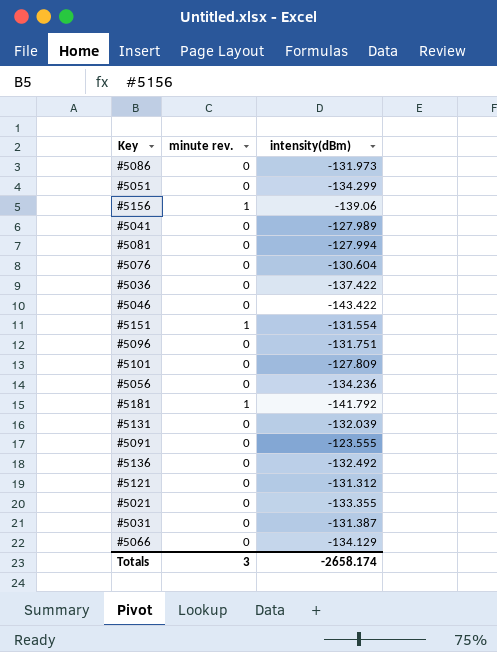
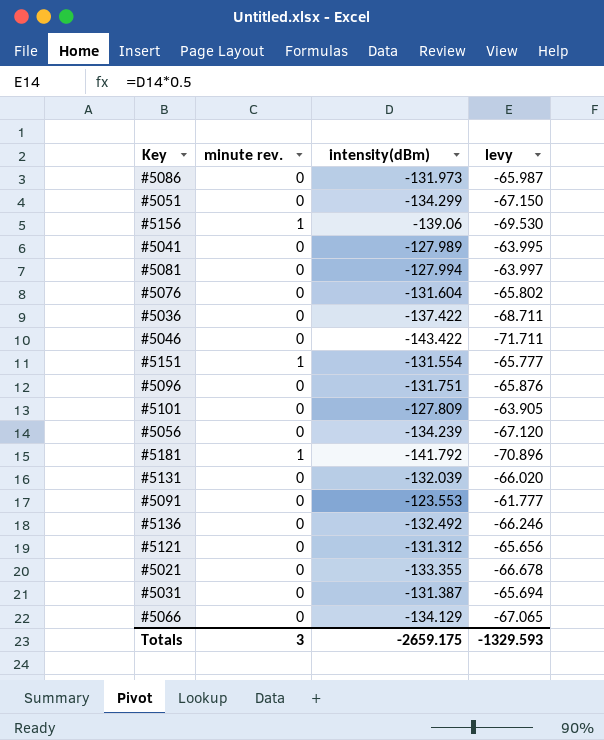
column levy | formula: none -> [intensity(dBm)] * 0.5
#5076 | intensity(dBm): -130.604 -> -131.604
#5056 | intensity(dBm): -134.236 -> -134.239
#5091 | intensity(dBm): -123.555 -> -123.553
Totals | intensity(dBm): -2658.174 -> -2659.175

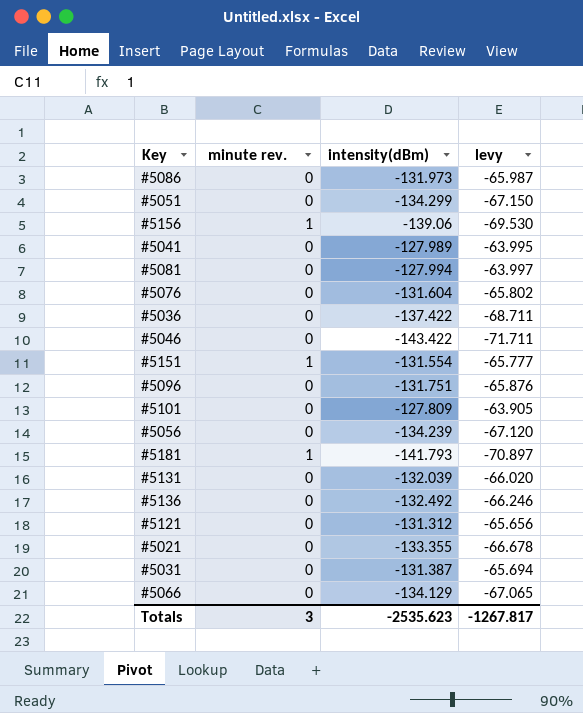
row #5091: 0 | -123.553 | -61.777 -> none
#5181 | intensity(dBm): -141.792 -> -141.793
#5181 | levy: -70.896 -> -70.897
Totals | intensity(dBm): -2659.175 -> -2535.623
Totals | levy: -1329.593 -> -1267.817

